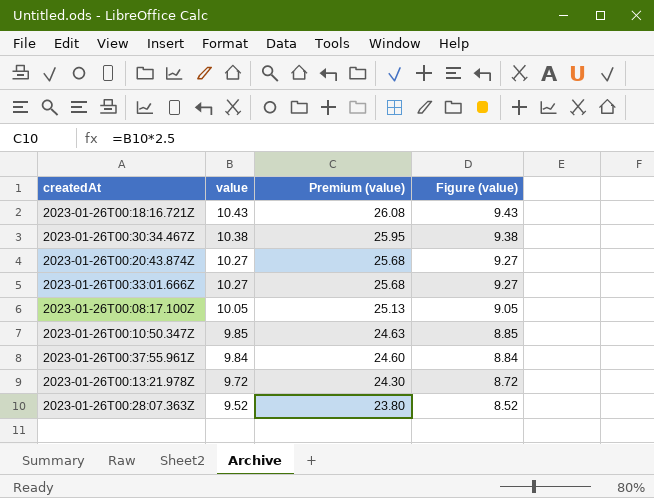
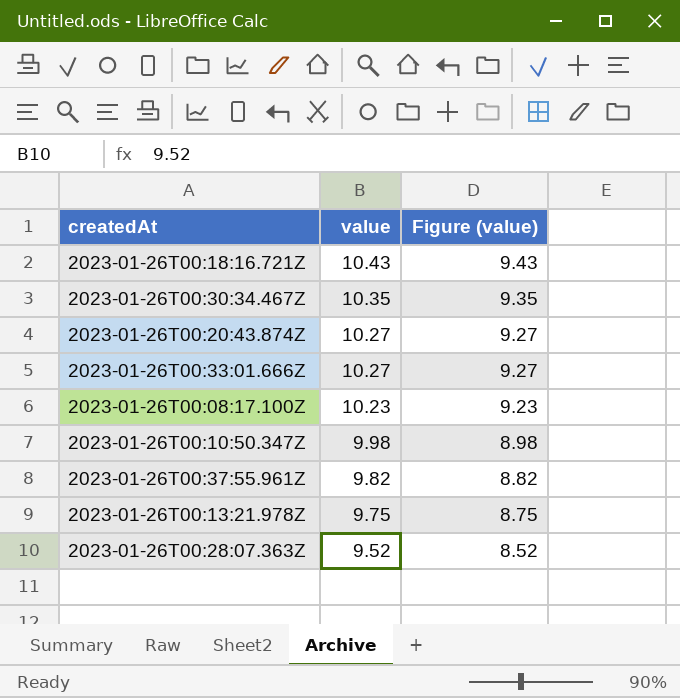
column Premium (value) | formula: [value] * 2.5 -> none
2023-01-26T00:30:34.467Z | value: 10.38 -> 10.35
2023-01-26T00:30:34.467Z | Figure (value): 9.38 -> 9.35
2023-01-26T00:08:17.100Z | value: 10.05 -> 10.23
2023-01-26T00:08:17.100Z | Figure (value): 9.05 -> 9.23
2023-01-26T00:10:50.347Z | value: 9.85 -> 9.98
2023-01-26T00:10:50.347Z | Figure (value): 8.85 -> 8.98
2023-01-26T00:37:55.961Z | value: 9.84 -> 9.82
2023-01-26T00:37:55.961Z | Figure (value): 8.84 -> 8.82
2023-01-26T00:13:21.978Z | value: 9.72 -> 9.75
2023-01-26T00:13:21.978Z | Figure (value): 8.72 -> 8.75

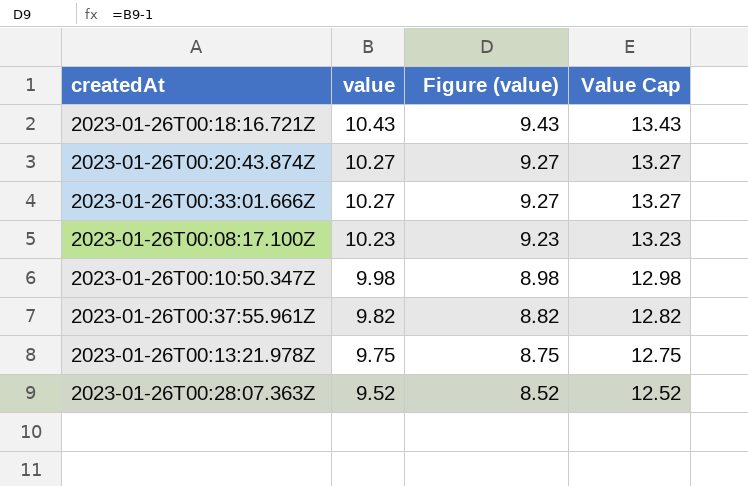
column Value Cap | formula: none -> [value] + 3
row 2023-01-26T00:30:34.467Z: 10.35 | 9.35 -> none

